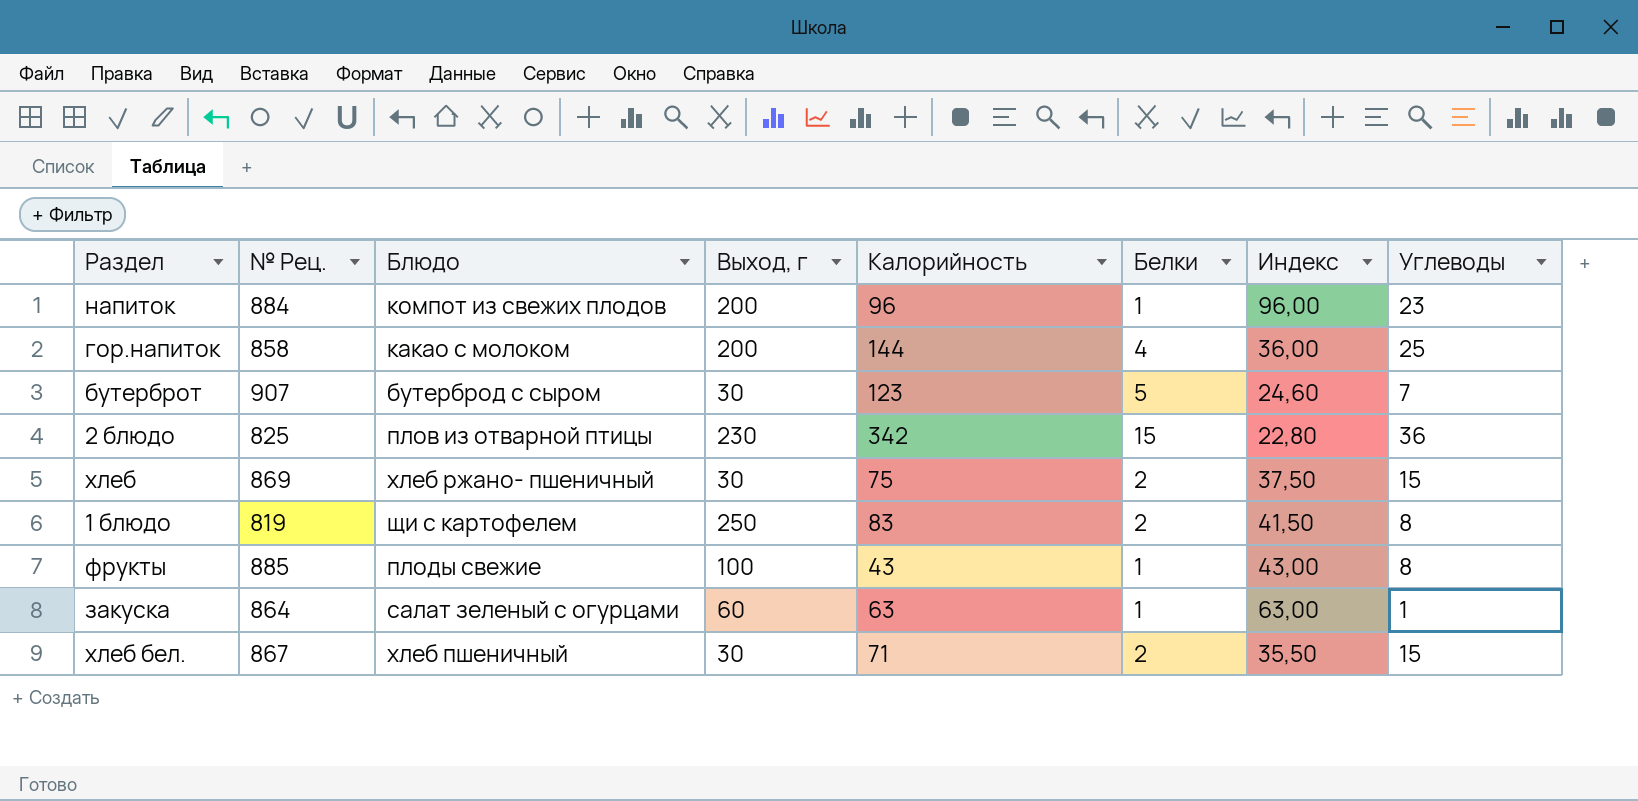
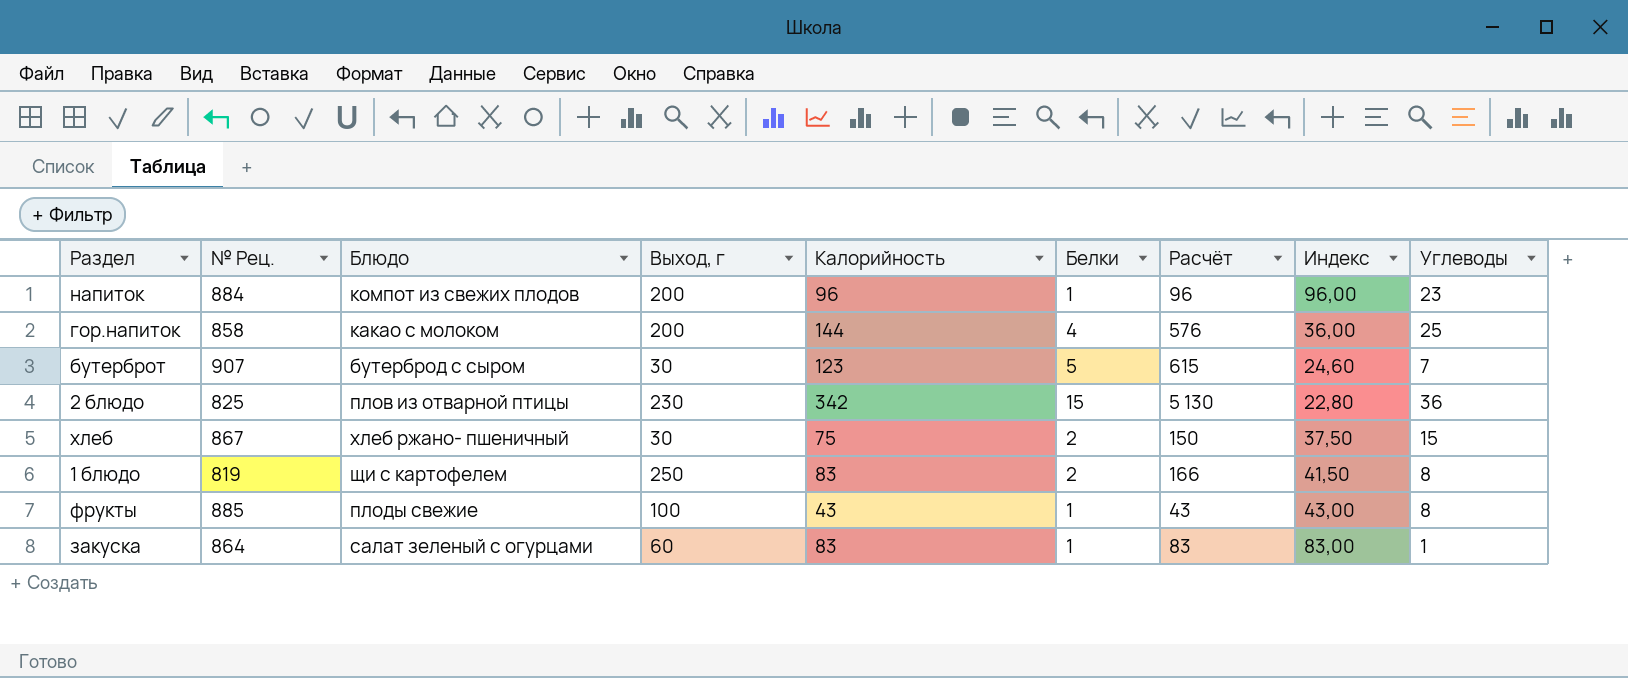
column Расчёт | formula: none -> [Калорийность] * [Белки]
row хлеб бел.: 867 | хлеб пшеничный | 30 | 71 | 2 | 35,50 | 15 -> none
хлеб | № Рец.: 869 -> 867
закуска | Калорийность: 63 -> 83
закуска | Индекс: 63,00 -> 83,00

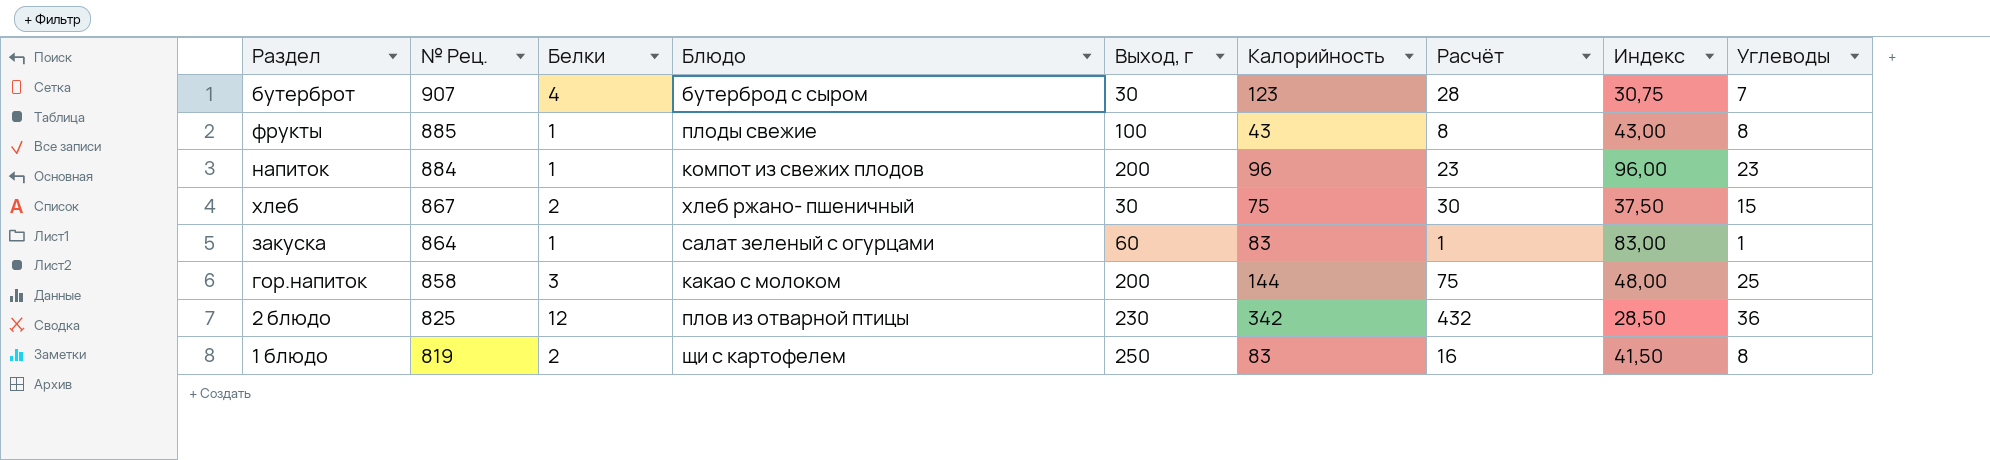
row order: none -> № Рец. descending
column Белки | position: 6 -> 3
column Расчёт | formula: [Калорийность] * [Белки] -> [Белки] * [Углеводы]
бутерброт | Белки: 5 -> 4
бутерброт | Индекс: 24,60 -> 30,75
гор.напиток | Белки: 4 -> 3
гор.напиток | Индекс: 36,00 -> 48,00
2 блюдо | Белки: 15 -> 12
2 блюдо | Индекс: 22,80 -> 28,50

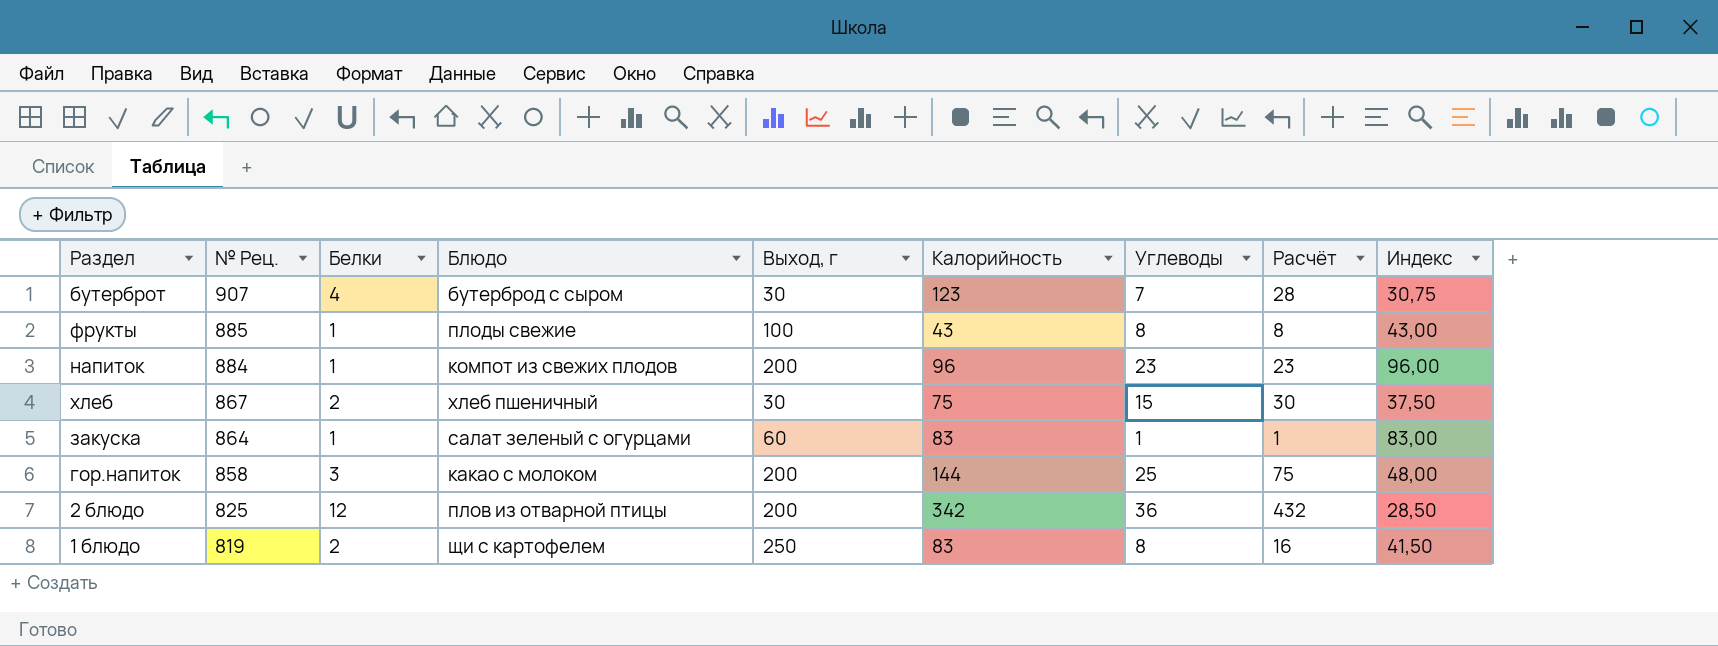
column Углеводы | position: 9 -> 7
хлеб | Блюдо: хлеб ржано- пшеничный -> хлеб пшеничный
2 блюдо | Выход, г: 230 -> 200

